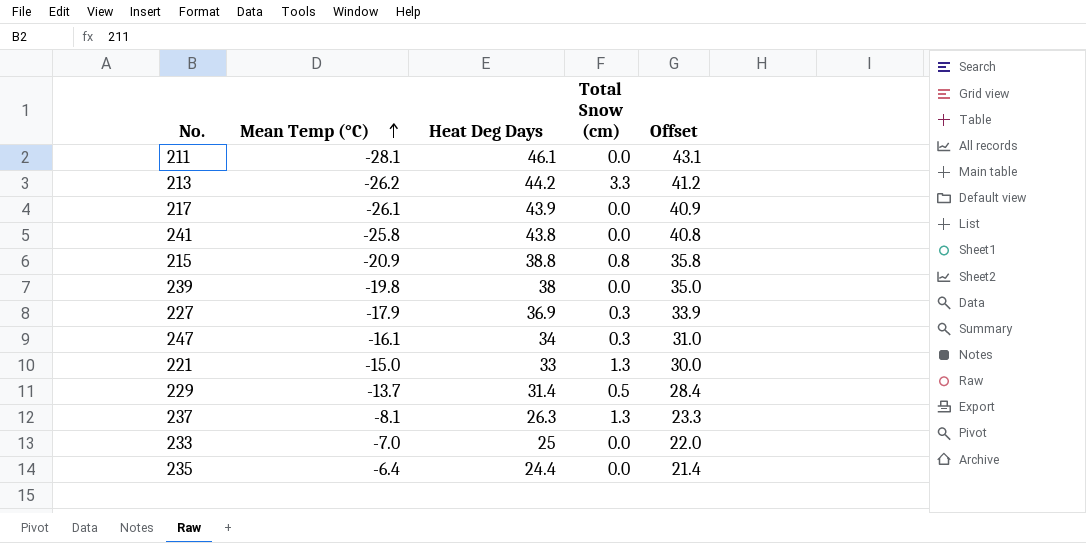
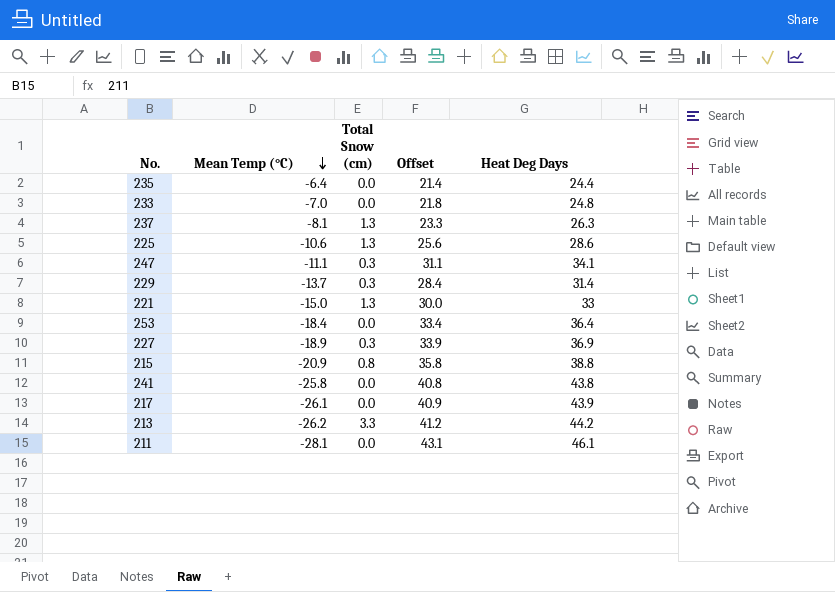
row order: Mean Temp (°C) ascending -> Mean Temp (°C) descending
column Heat Deg Days | position: 3 -> 5
row 239: -19.8 | 38 | 0.0 | 35.0 -> none
233 | Offset: 22.0 -> 21.8
233 | Heat Deg Days: 25 -> 24.8
row 225: none -> -10.6 | 1.3 | 25.6 | 28.6
247 | Mean Temp (°C): -16.1 -> -11.1
247 | Offset: 31.0 -> 31.1
247 | Heat Deg Days: 34 -> 34.1
229 | Total Snow (cm): 0.5 -> 0.3
row 253: none -> -18.4 | 0.0 | 33.4 | 36.4
227 | Mean Temp (°C): -17.9 -> -18.9

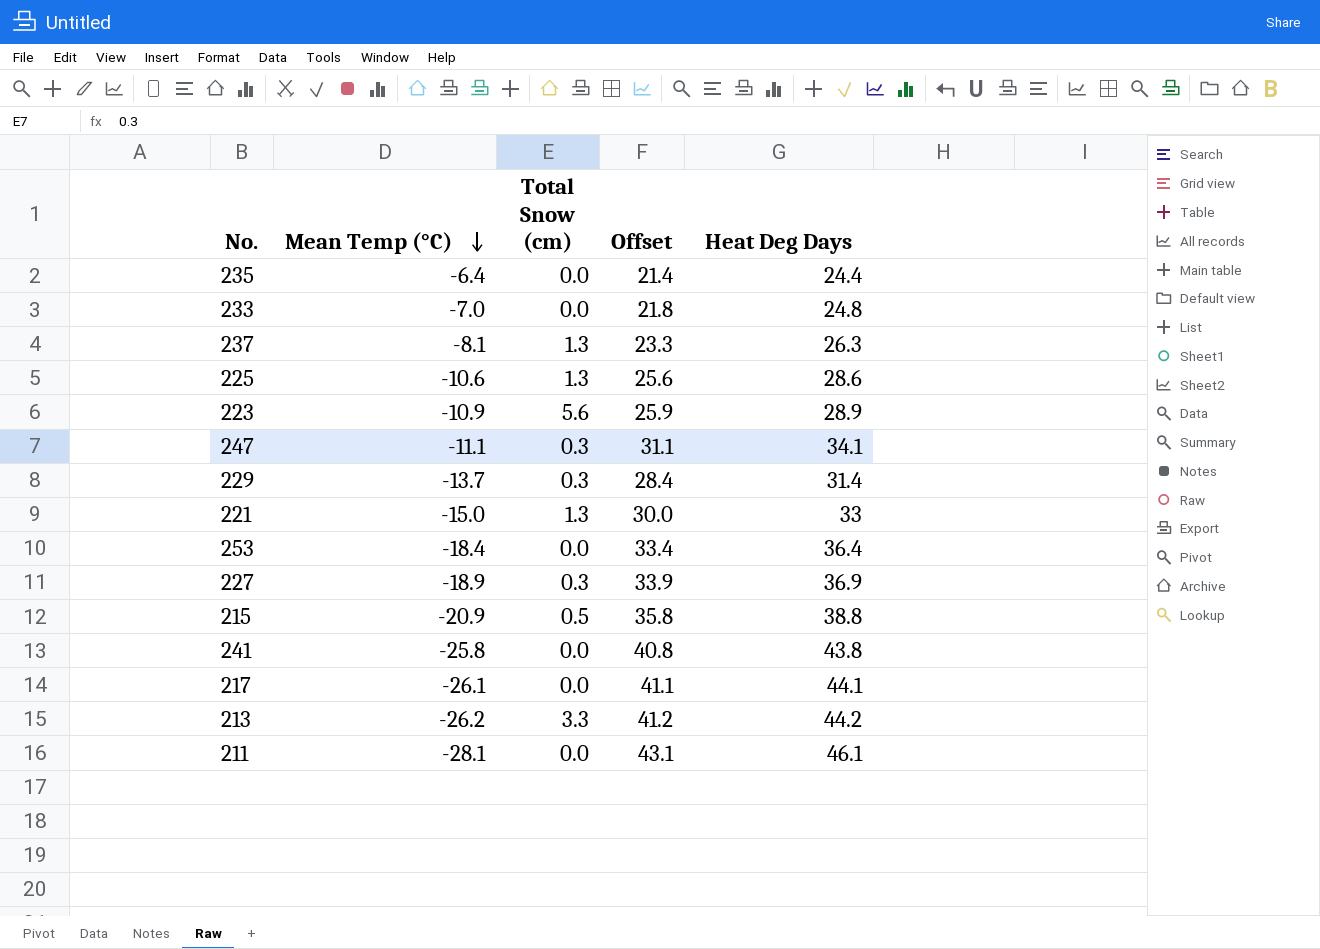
row 223: none -> -10.9 | 5.6 | 25.9 | 28.9
215 | Total Snow (cm): 0.8 -> 0.5
217 | Offset: 40.9 -> 41.1
217 | Heat Deg Days: 43.9 -> 44.1

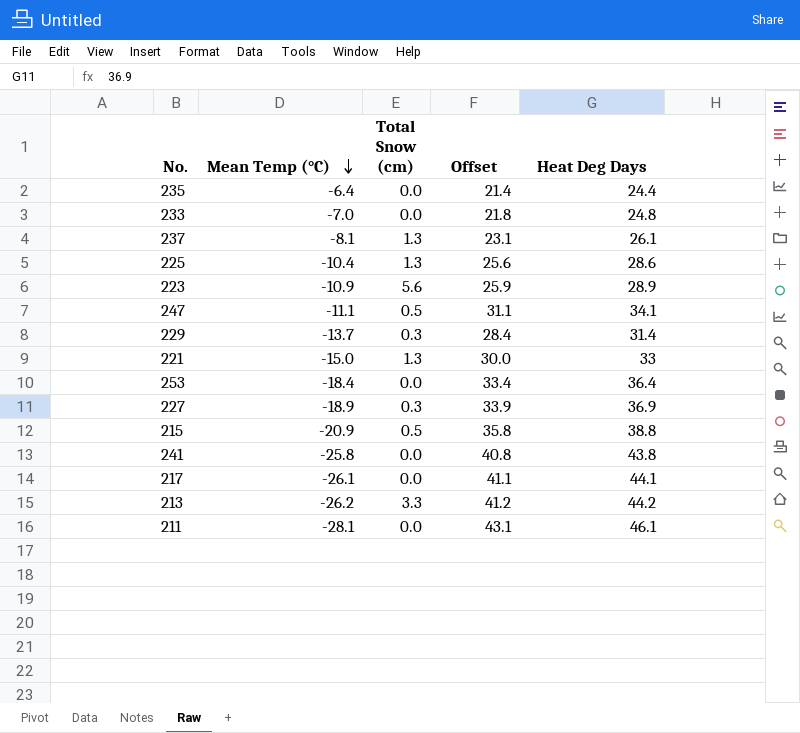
237 | Offset: 23.3 -> 23.1
237 | Heat Deg Days: 26.3 -> 26.1
225 | Mean Temp (°C): -10.6 -> -10.4
247 | Total Snow (cm): 0.3 -> 0.5

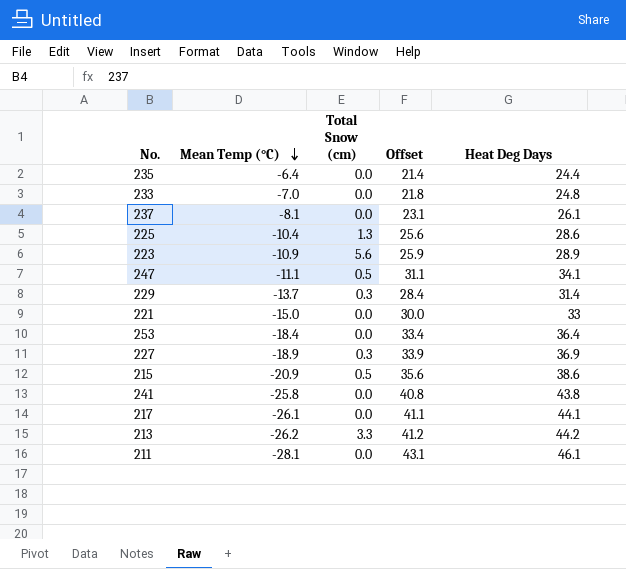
237 | Total Snow (cm): 1.3 -> 0.0
221 | Total Snow (cm): 1.3 -> 0.0
215 | Offset: 35.8 -> 35.6
215 | Heat Deg Days: 38.8 -> 38.6

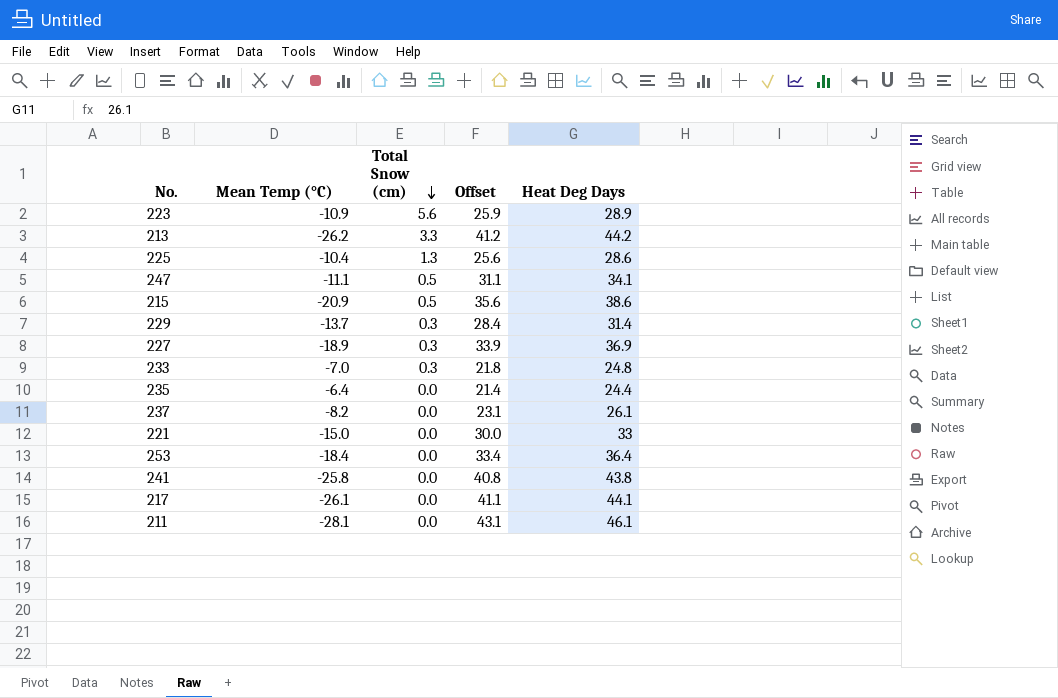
row order: Mean Temp (°C) descending -> Total Snow (cm) descending
233 | Total Snow (cm): 0.0 -> 0.3
237 | Mean Temp (°C): -8.1 -> -8.2

